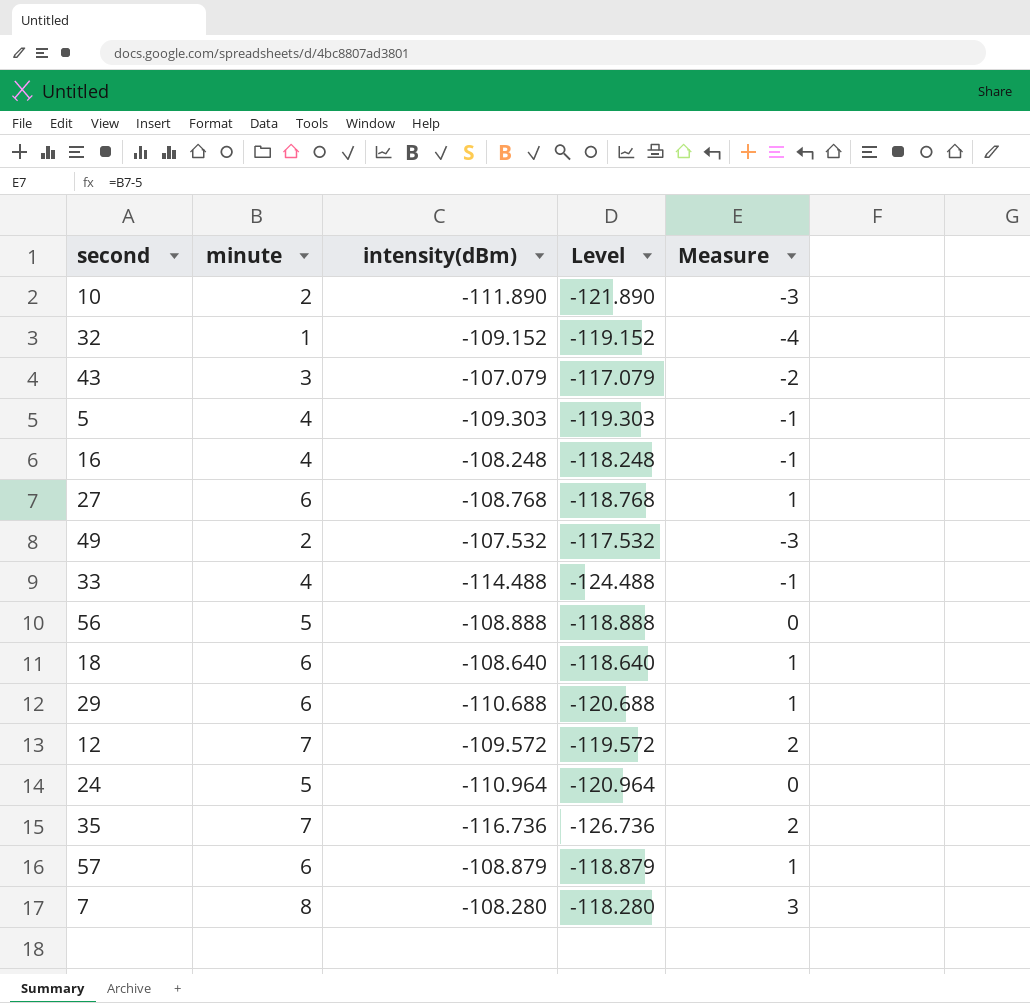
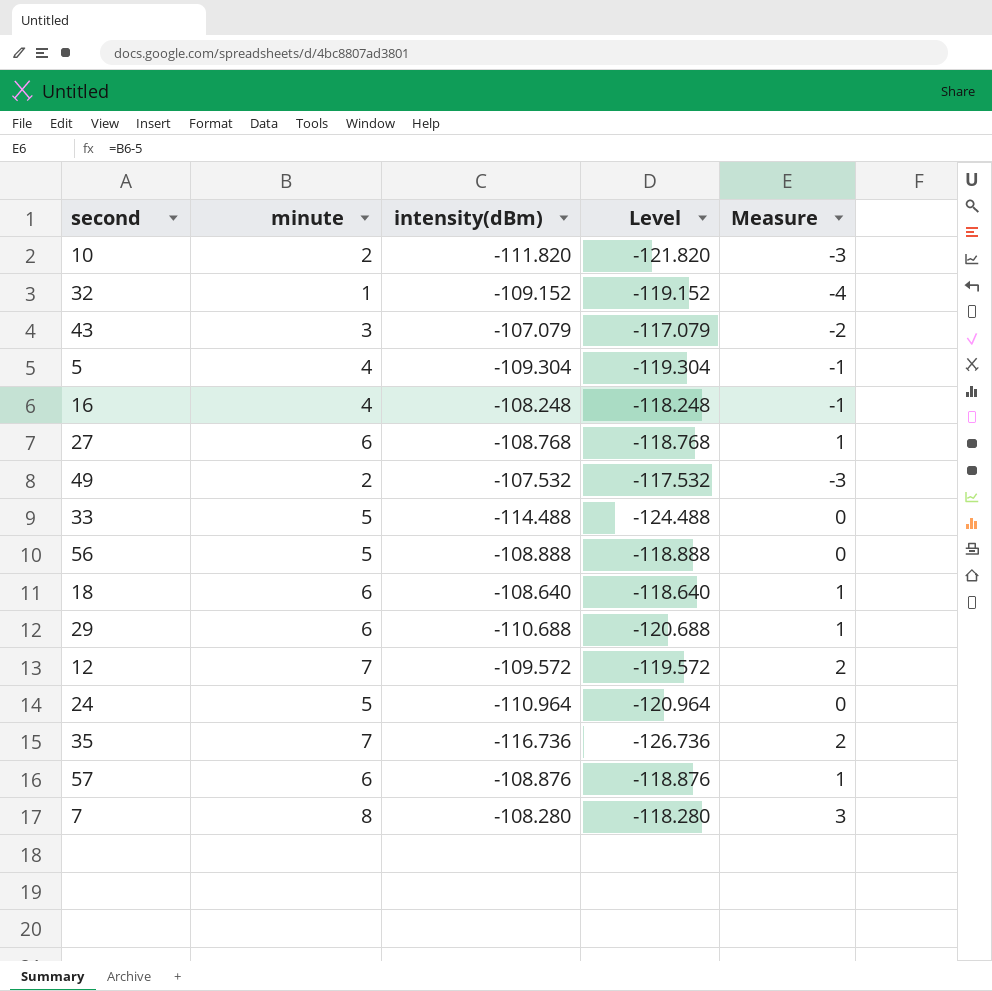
10 | intensity(dBm): -111.890 -> -111.820
10 | Level: -121.890 -> -121.820
5 | intensity(dBm): -109.303 -> -109.304
5 | Level: -119.303 -> -119.304
33 | minute: 4 -> 5
33 | Measure: -1 -> 0
57 | intensity(dBm): -108.879 -> -108.876
57 | Level: -118.879 -> -118.876

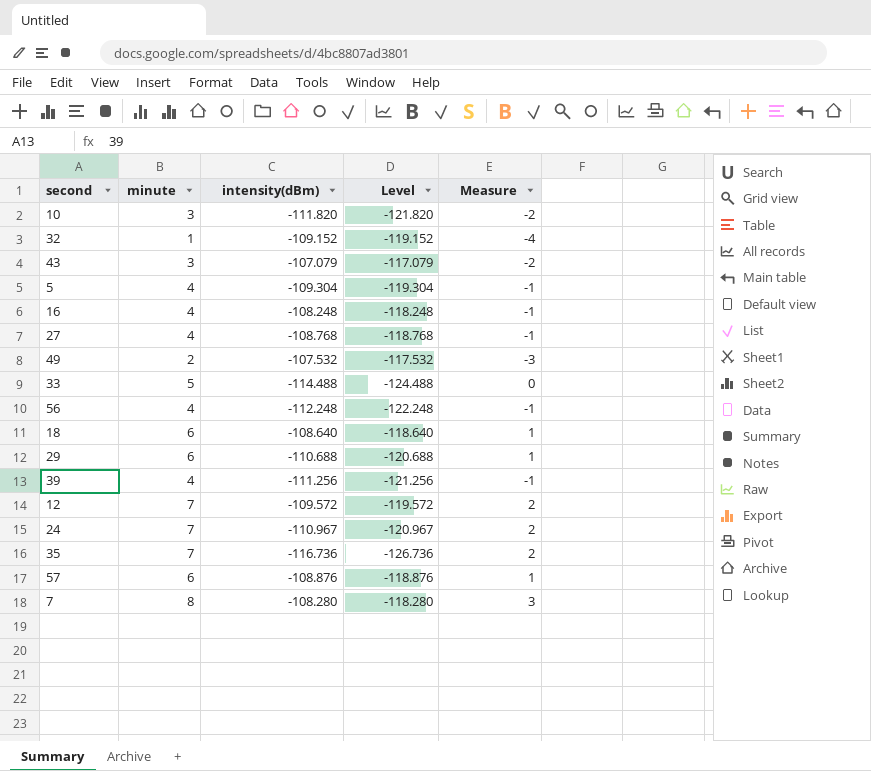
10 | minute: 2 -> 3
10 | Measure: -3 -> -2
27 | minute: 6 -> 4
27 | Measure: 1 -> -1
56 | minute: 5 -> 4
56 | intensity(dBm): -108.888 -> -112.248
56 | Level: -118.888 -> -122.248
56 | Measure: 0 -> -1
row 39: none -> 4 | -111.256 | -121.256 | -1
24 | minute: 5 -> 7
24 | intensity(dBm): -110.964 -> -110.967
24 | Level: -120.964 -> -120.967
24 | Measure: 0 -> 2

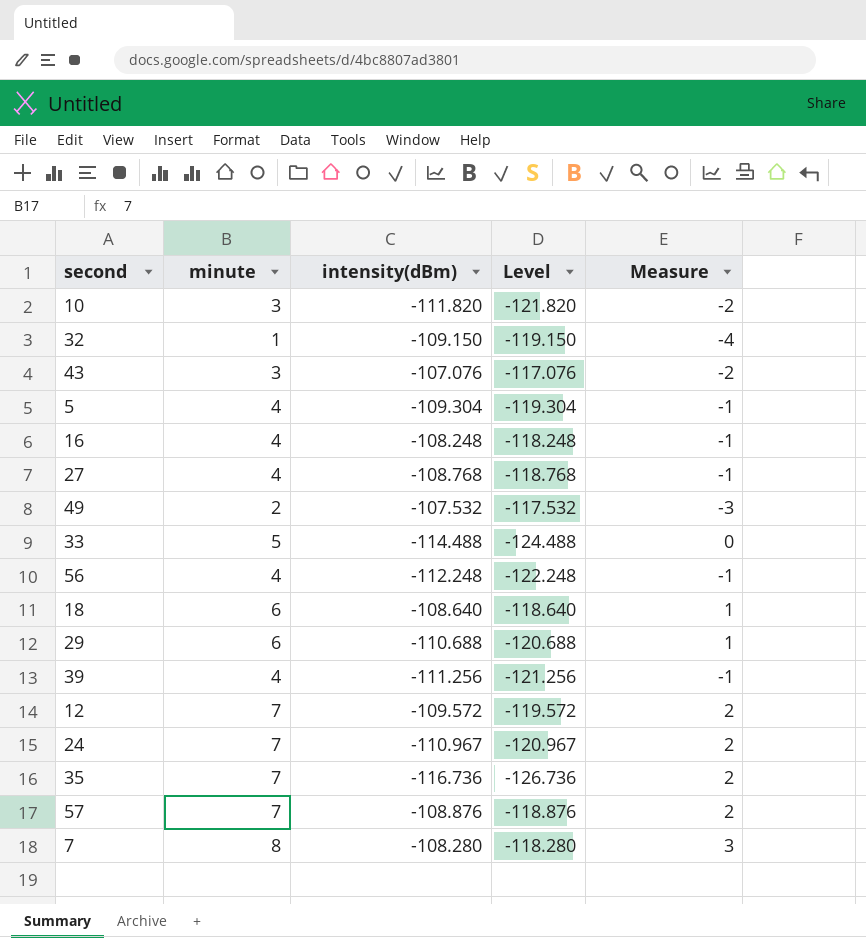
32 | intensity(dBm): -109.152 -> -109.150
32 | Level: -119.152 -> -119.150
43 | intensity(dBm): -107.079 -> -107.076
43 | Level: -117.079 -> -117.076
57 | minute: 6 -> 7
57 | Measure: 1 -> 2

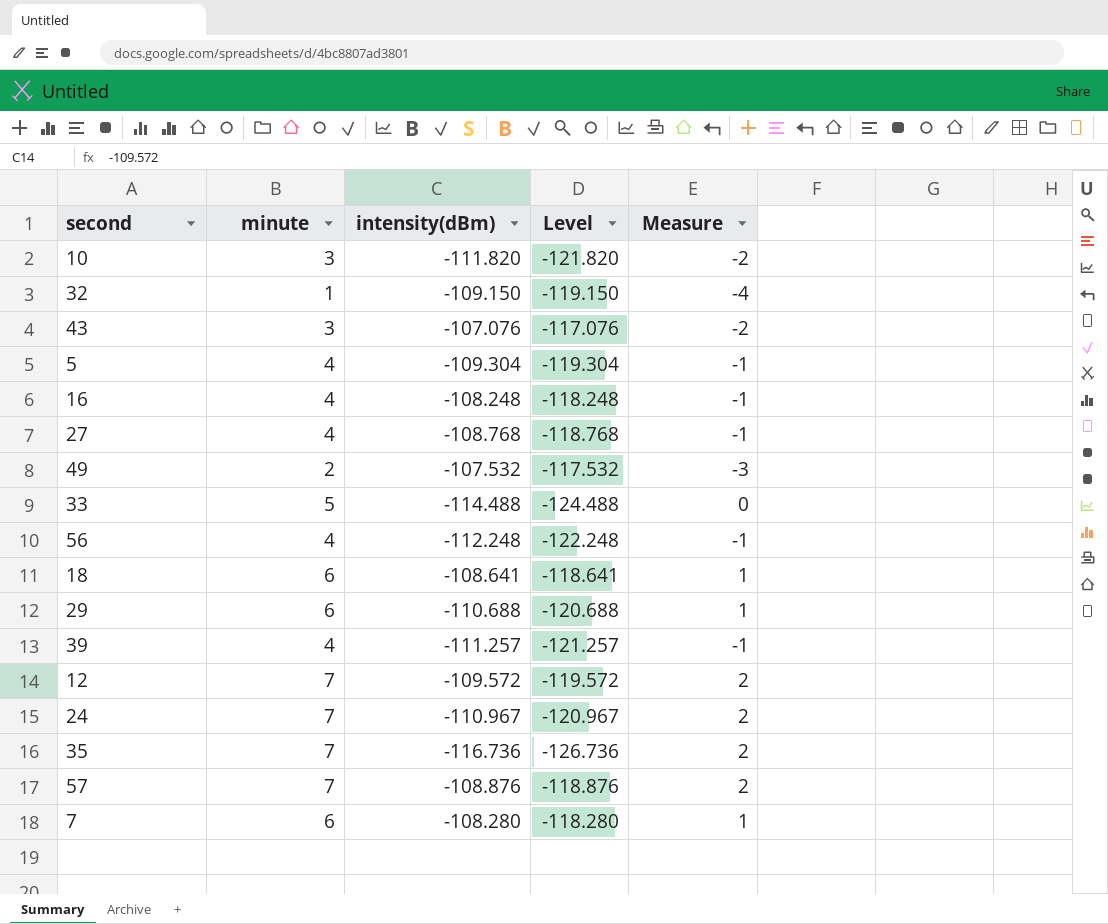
18 | intensity(dBm): -108.640 -> -108.641
18 | Level: -118.640 -> -118.641
39 | intensity(dBm): -111.256 -> -111.257
39 | Level: -121.256 -> -121.257
7 | minute: 8 -> 6
7 | Measure: 3 -> 1

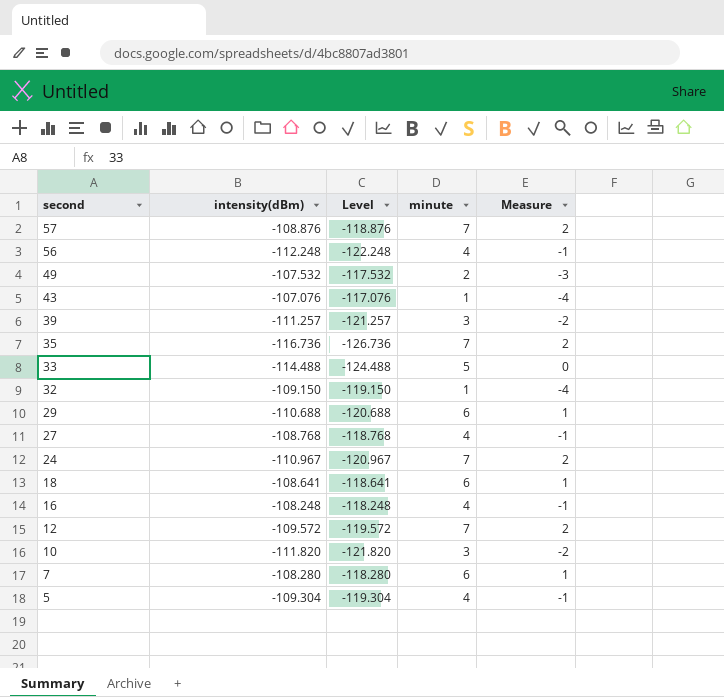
row order: none -> second descending
column minute | position: 2 -> 4
43 | minute: 3 -> 1
43 | Measure: -2 -> -4
39 | minute: 4 -> 3
39 | Measure: -1 -> -2

